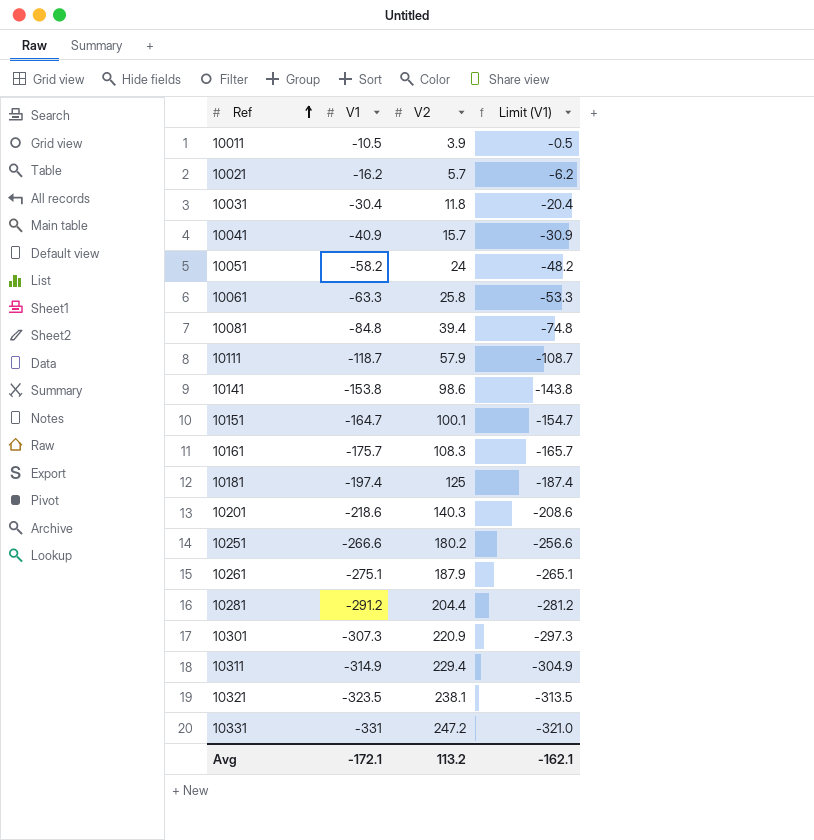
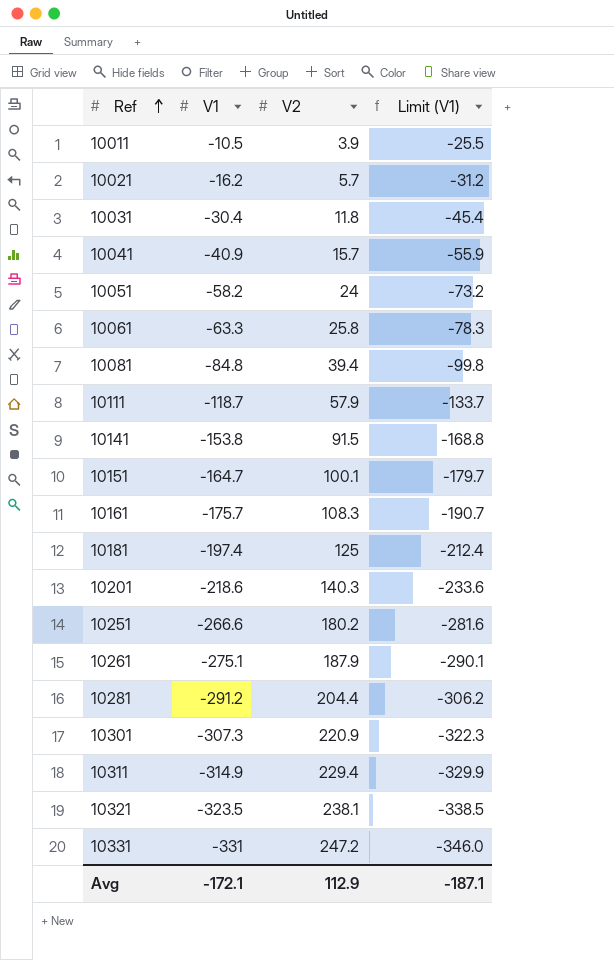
column Limit (V1) | formula: [V1] + 10 -> [V1] - 15
10141 | V2: 98.6 -> 91.5
Avg | V2: 113.2 -> 112.9
Avg | Limit (V1): -162.1 -> -187.1

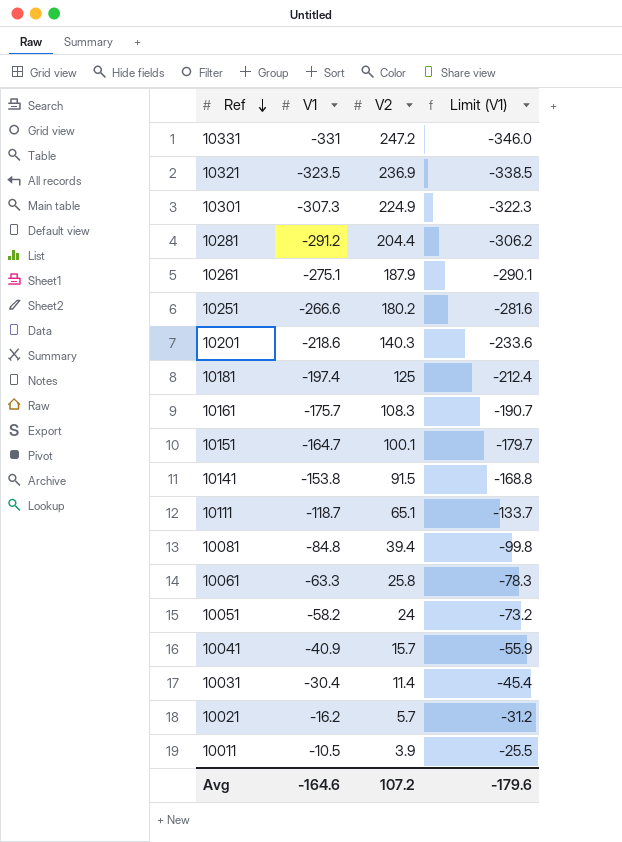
row order: Ref ascending -> Ref descending
row 10311: -314.9 | 229.4 | -329.9 -> none
10321 | V2: 238.1 -> 236.9
10301 | V2: 220.9 -> 224.9
10111 | V2: 57.9 -> 65.1
10031 | V2: 11.8 -> 11.4
Avg | V1: -172.1 -> -164.6
Avg | V2: 112.9 -> 107.2
Avg | Limit (V1): -187.1 -> -179.6

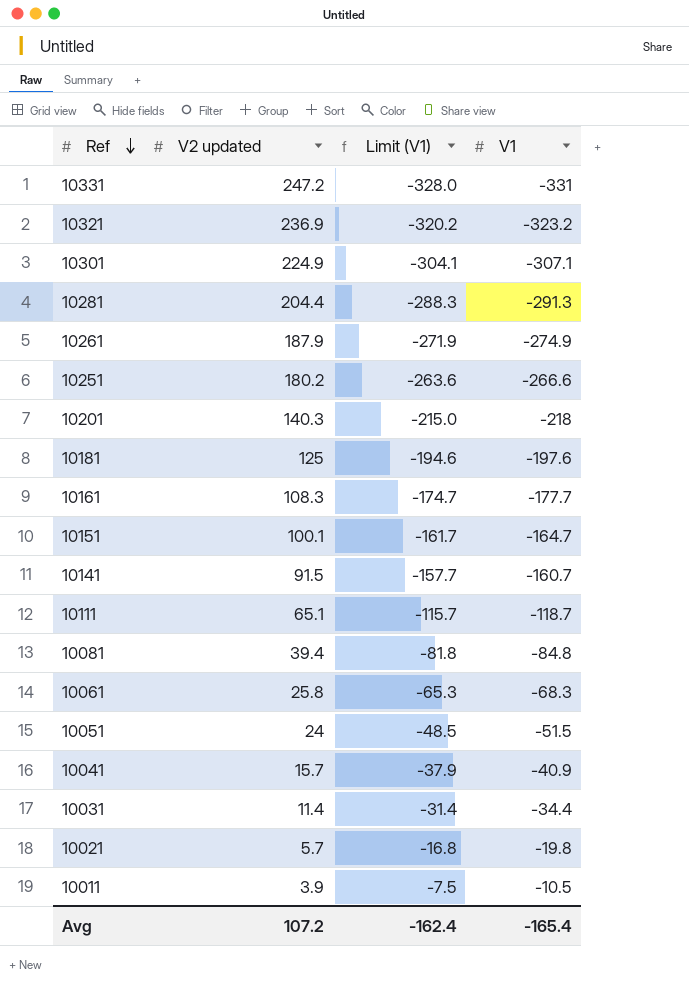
column name: V2 -> V2 updated
column Limit (V1) | formula: [V1] - 15 -> [V1] + 3
column V1 | position: 2 -> 4
10321 | V1: -323.5 -> -323.2
10301 | V1: -307.3 -> -307.1
10281 | V1: -291.2 -> -291.3
10261 | V1: -275.1 -> -274.9
10201 | V1: -218.6 -> -218
10181 | V1: -197.4 -> -197.6
10161 | V1: -175.7 -> -177.7
10141 | V1: -153.8 -> -160.7
10061 | V1: -63.3 -> -68.3
10051 | V1: -58.2 -> -51.5
10031 | V1: -30.4 -> -34.4
10021 | V1: -16.2 -> -19.8
Avg | Limit (V1): -179.6 -> -162.4
Avg | V1: -164.6 -> -165.4

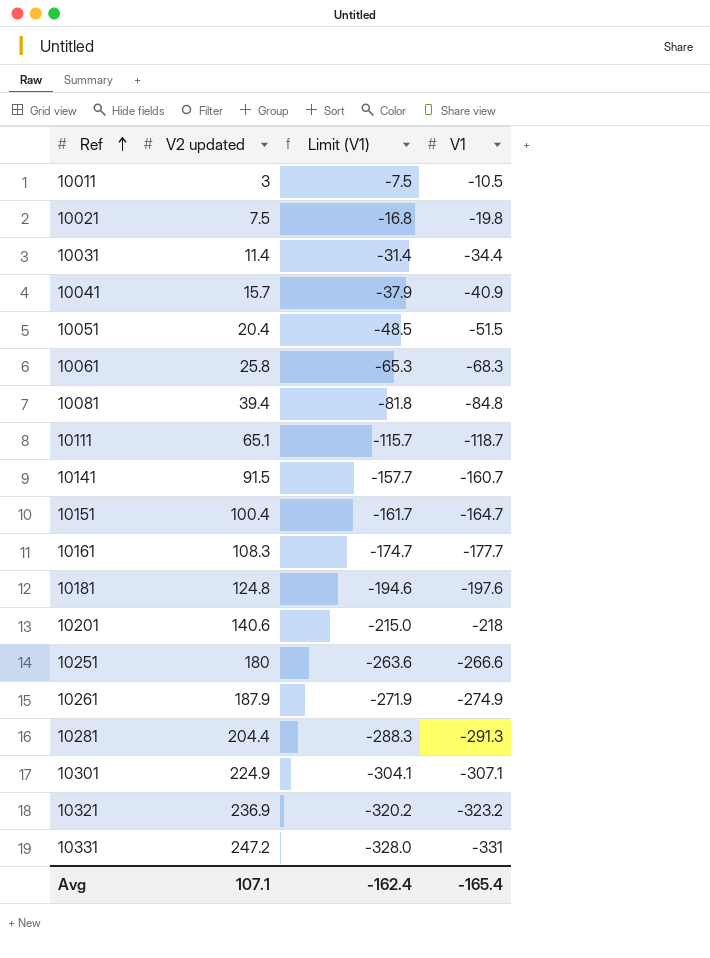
row order: Ref descending -> Ref ascending
10011 | V2 updated: 3.9 -> 3
10021 | V2 updated: 5.7 -> 7.5
10051 | V2 updated: 24 -> 20.4
10151 | V2 updated: 100.1 -> 100.4
10181 | V2 updated: 125 -> 124.8
10201 | V2 updated: 140.3 -> 140.6
10251 | V2 updated: 180.2 -> 180
Avg | V2 updated: 107.2 -> 107.1

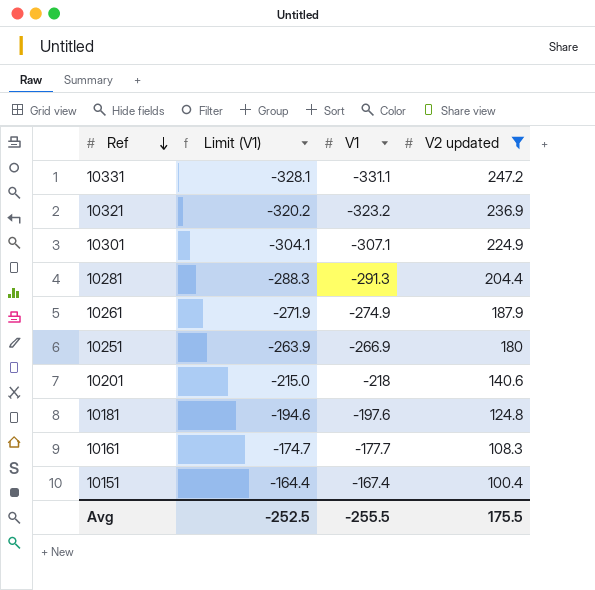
filter: none -> V2 updated >= 100.4
row order: Ref ascending -> Ref descending
column V2 updated | position: 2 -> 4
10331 | Limit (V1): -328.0 -> -328.1
10331 | V1: -331 -> -331.1
10251 | Limit (V1): -263.6 -> -263.9
10251 | V1: -266.6 -> -266.9
10151 | Limit (V1): -161.7 -> -164.4
10151 | V1: -164.7 -> -167.4
Avg | Limit (V1): -162.4 -> -252.5
Avg | V1: -165.4 -> -255.5
Avg | V2 updated: 107.1 -> 175.5

